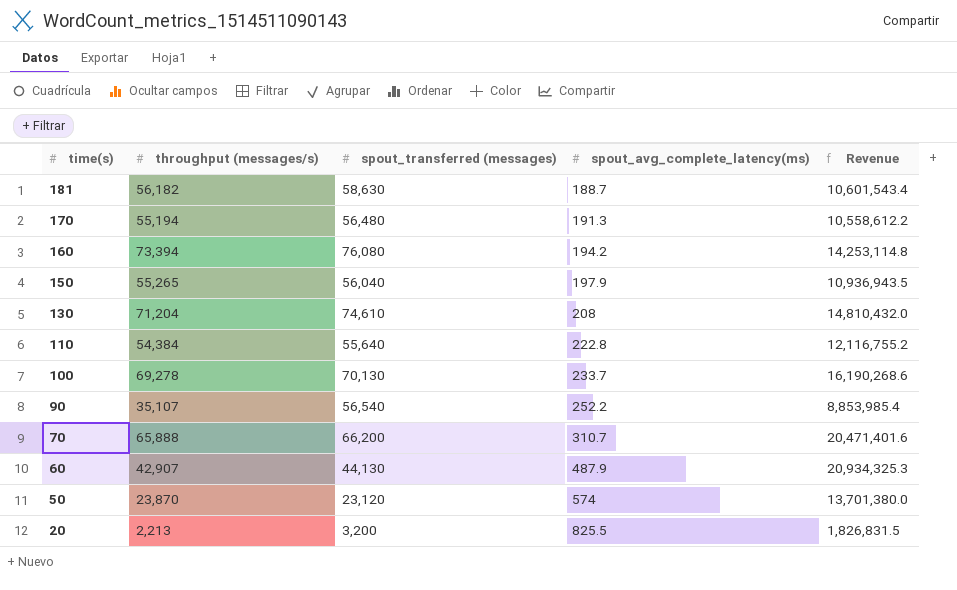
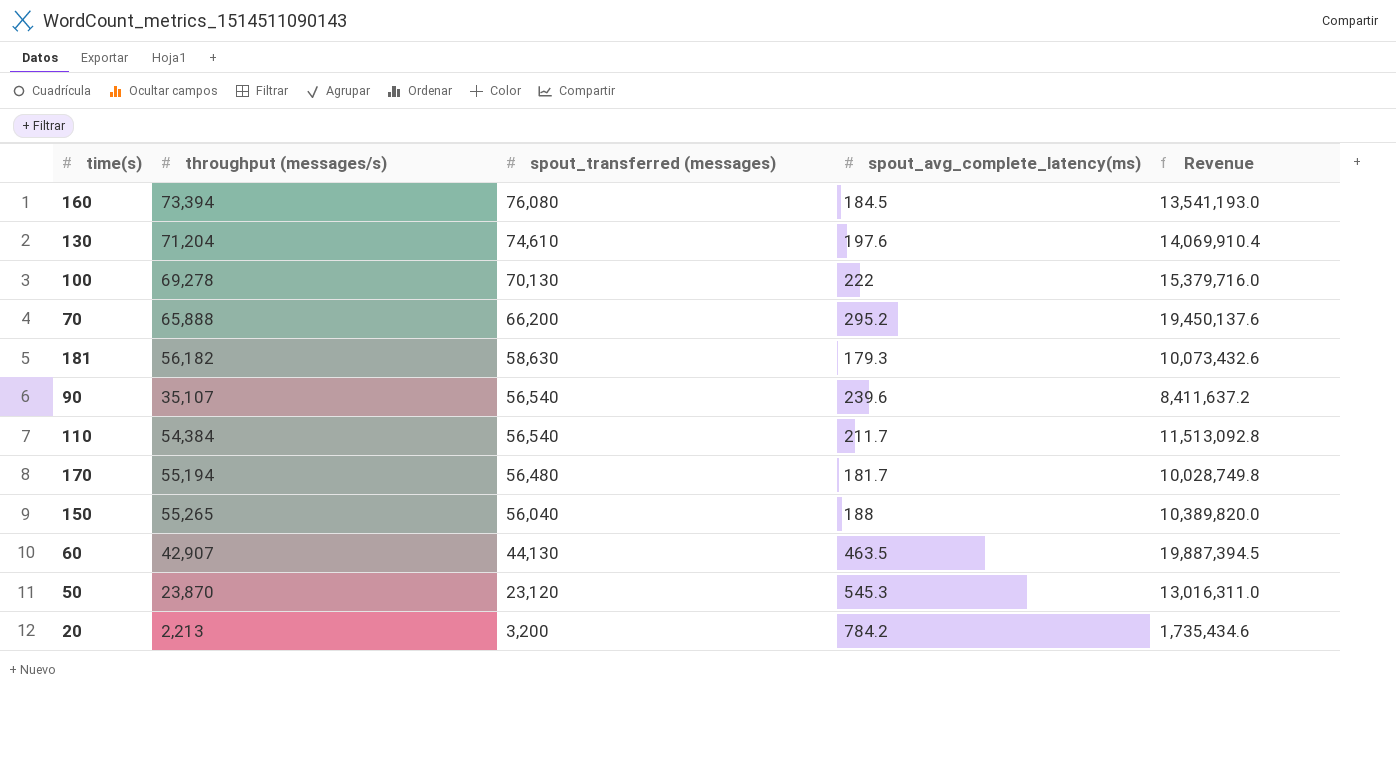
row order: time(s) descending -> spout_transferred (messages) descending
160 | spout_avg_complete_latency(ms): 194.2 -> 184.5
160 | Revenue: 14,253,114.8 -> 13,541,193.0
130 | spout_avg_complete_latency(ms): 208 -> 197.6
130 | Revenue: 14,810,432.0 -> 14,069,910.4
100 | spout_avg_complete_latency(ms): 233.7 -> 222
100 | Revenue: 16,190,268.6 -> 15,379,716.0
70 | spout_avg_complete_latency(ms): 310.7 -> 295.2
70 | Revenue: 20,471,401.6 -> 19,450,137.6
181 | spout_avg_complete_latency(ms): 188.7 -> 179.3
181 | Revenue: 10,601,543.4 -> 10,073,432.6
90 | spout_avg_complete_latency(ms): 252.2 -> 239.6
90 | Revenue: 8,853,985.4 -> 8,411,637.2
110 | spout_transferred (messages): 55,640 -> 56,540
110 | spout_avg_complete_latency(ms): 222.8 -> 211.7
110 | Revenue: 12,116,755.2 -> 11,513,092.8
170 | spout_avg_complete_latency(ms): 191.3 -> 181.7
170 | Revenue: 10,558,612.2 -> 10,028,749.8
150 | spout_avg_complete_latency(ms): 197.9 -> 188
150 | Revenue: 10,936,943.5 -> 10,389,820.0
60 | spout_avg_complete_latency(ms): 487.9 -> 463.5
60 | Revenue: 20,934,325.3 -> 19,887,394.5
50 | spout_avg_complete_latency(ms): 574 -> 545.3
50 | Revenue: 13,701,380.0 -> 13,016,311.0
20 | spout_avg_complete_latency(ms): 825.5 -> 784.2
20 | Revenue: 1,826,831.5 -> 1,735,434.6

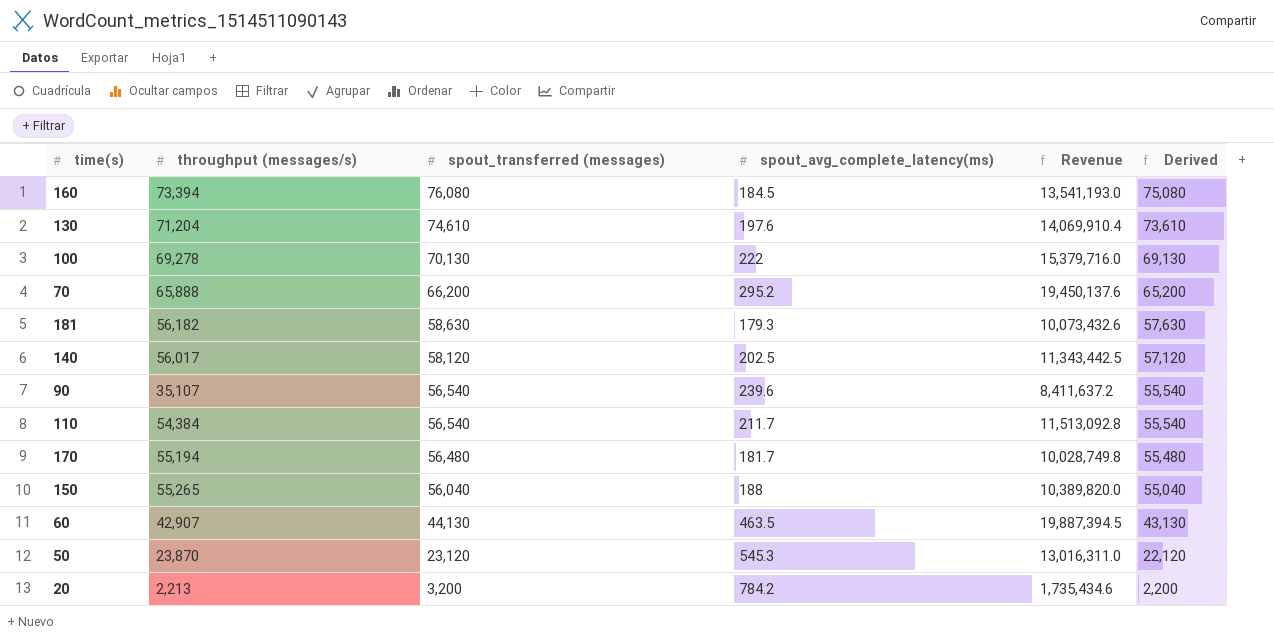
column Derived | formula: none -> [spout_transferred (messages)] - 1000
row 140: none -> 56,017 | 58,120 | 202.5 | 11,343,442.5 | 57,120

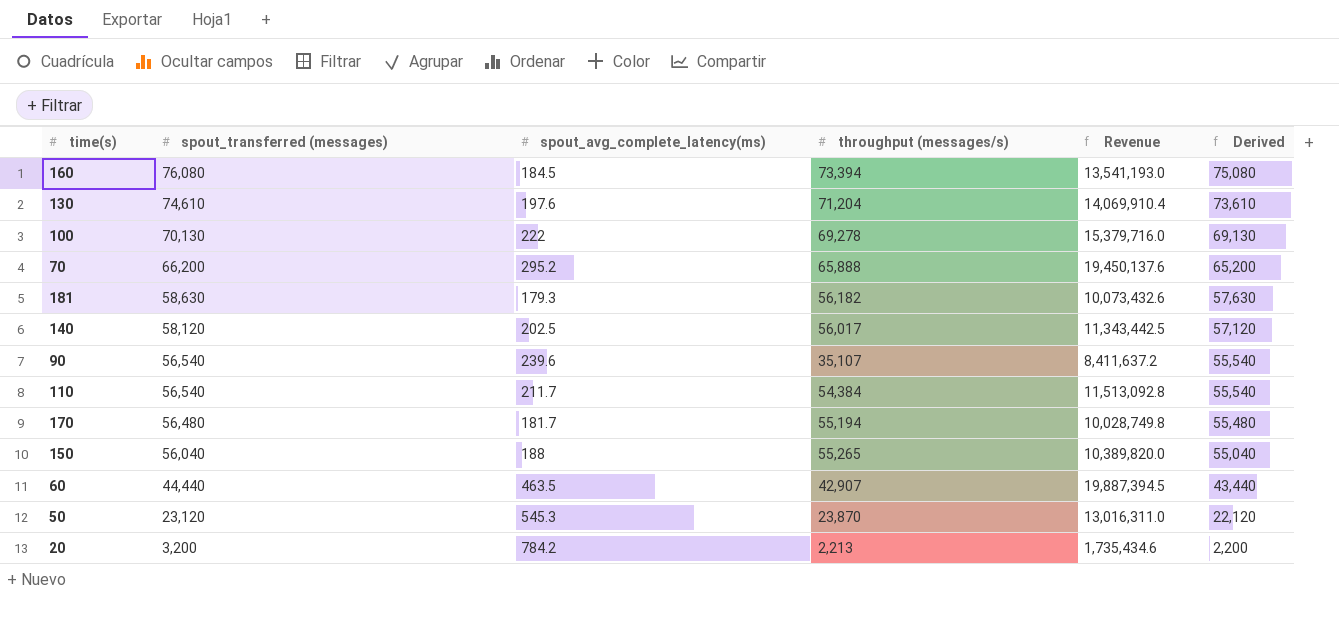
column throughput (messages/s) | position: 2 -> 4
60 | spout_transferred (messages): 44,130 -> 44,440
60 | Derived: 43,130 -> 43,440

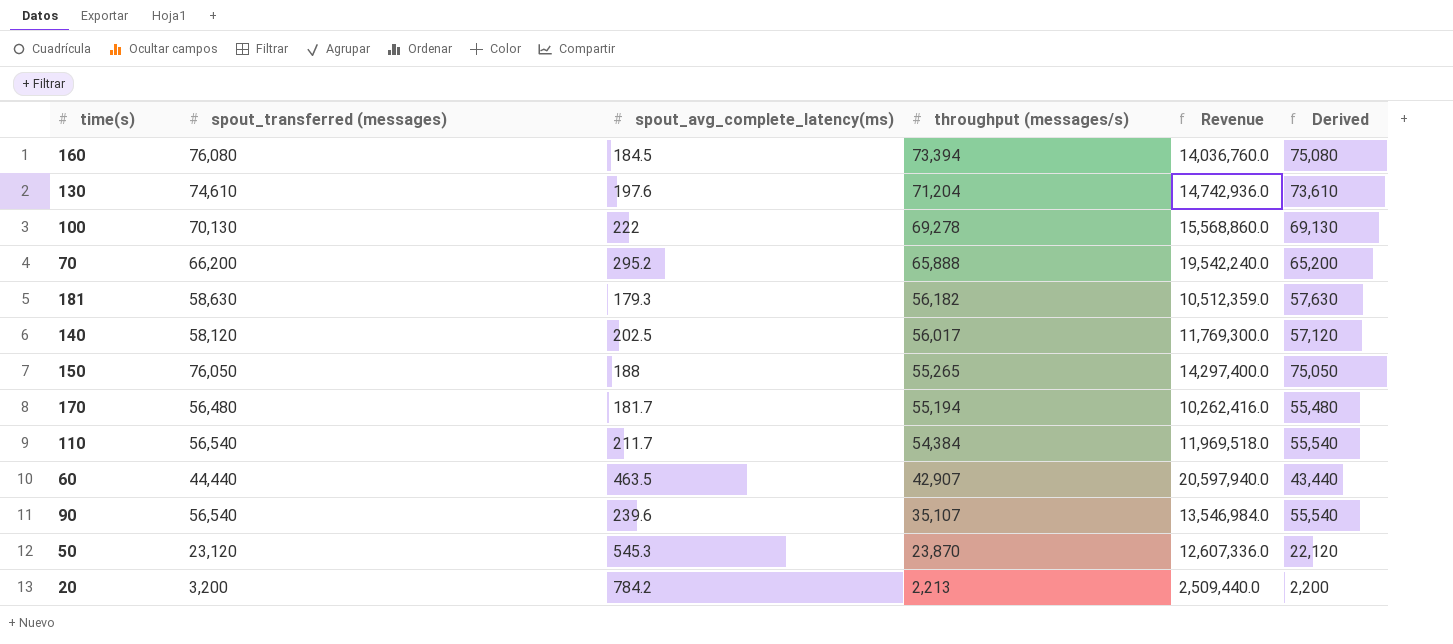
row order: spout_transferred (messages) descending -> throughput (messages/s) descending
column Revenue | formula: [spout_avg_complete_latency(ms)] * [throughput (messages/s)] -> [spout_transferred (messages)] * [spout_avg_complete_latency(ms)]
150 | spout_transferred (messages): 56,040 -> 76,050
150 | Derived: 55,040 -> 75,050

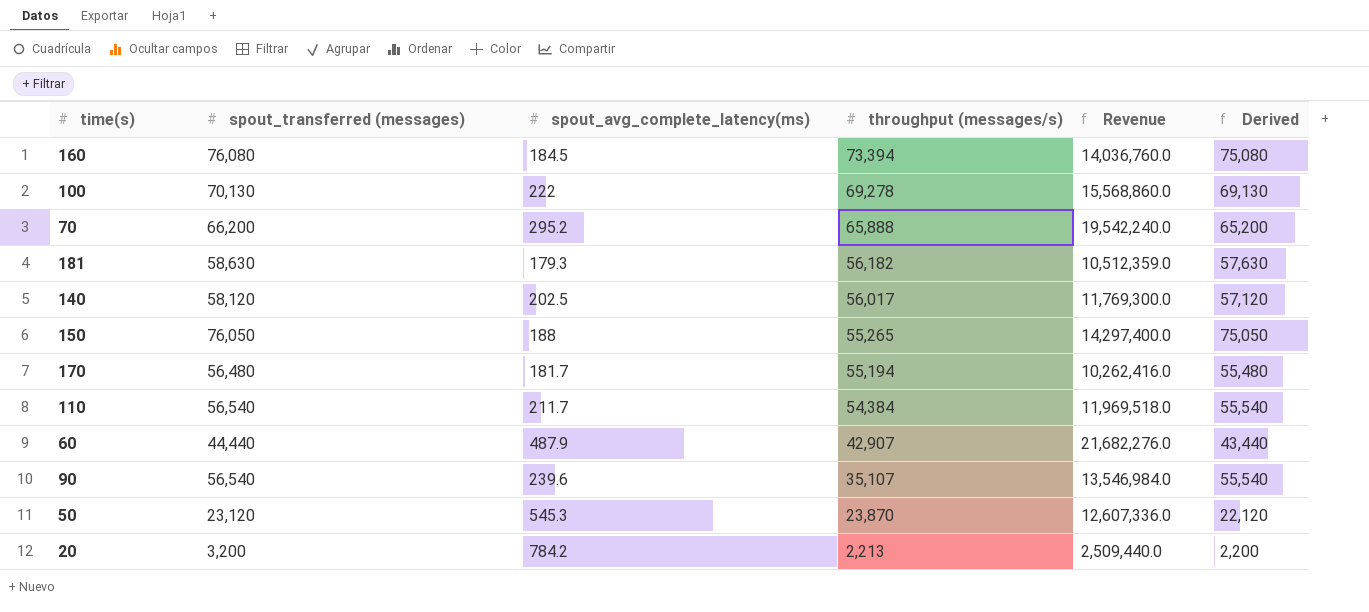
row 130: 74,610 | 197.6 | 71,204 | 14,742,936.0 | 73,610 -> none
60 | spout_avg_complete_latency(ms): 463.5 -> 487.9
60 | Revenue: 20,597,940.0 -> 21,682,276.0

